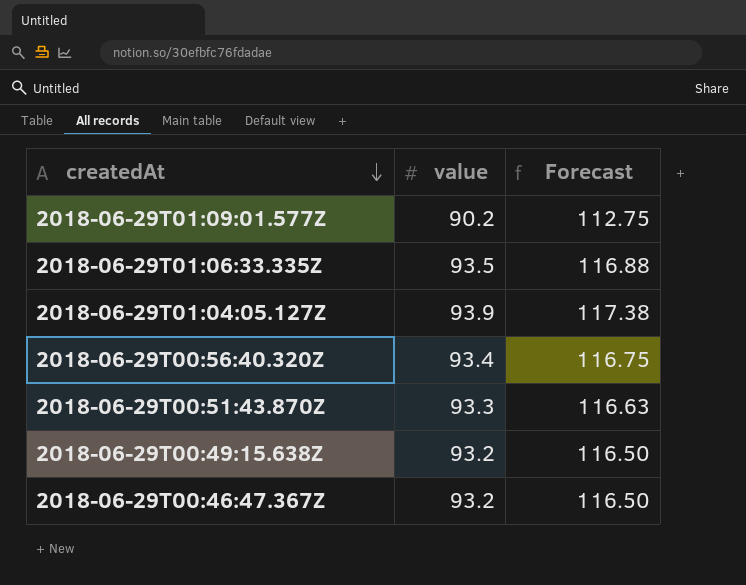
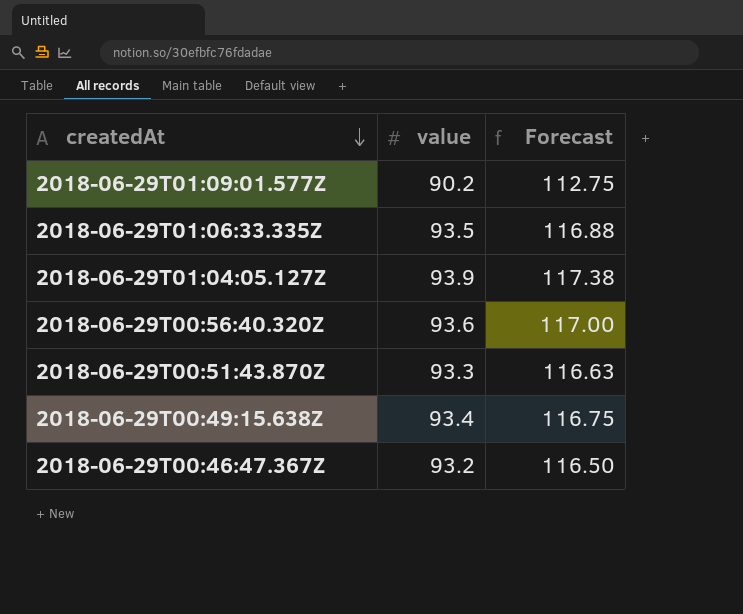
2018-06-29T00:56:40.320Z | value: 93.4 -> 93.6
2018-06-29T00:56:40.320Z | Forecast: 116.75 -> 117.00
2018-06-29T00:49:15.638Z | value: 93.2 -> 93.4
2018-06-29T00:49:15.638Z | Forecast: 116.50 -> 116.75

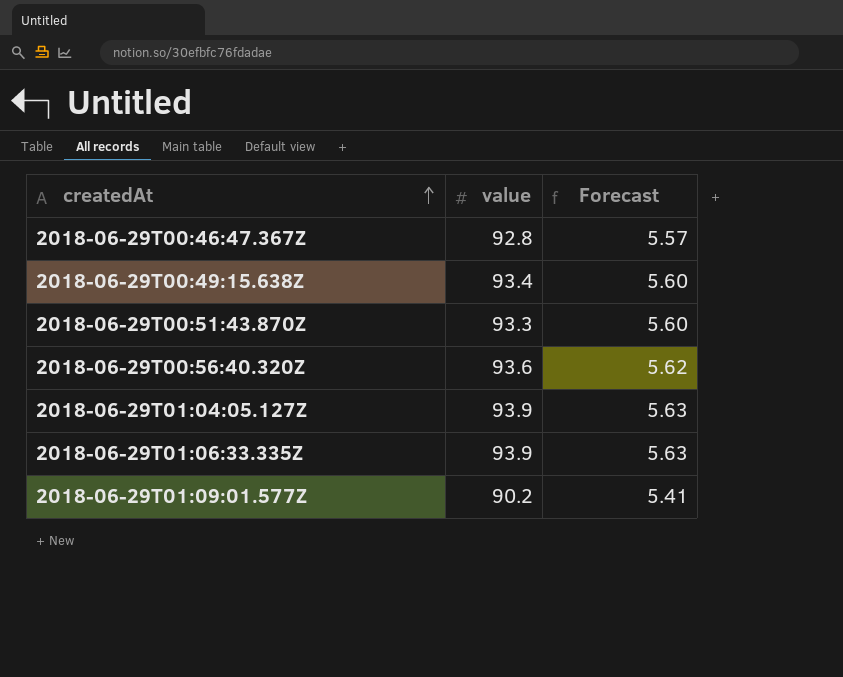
row order: createdAt descending -> createdAt ascending
column Forecast | formula: [value] * 1.25 -> [value] * 0.06
2018-06-29T00:46:47.367Z | value: 93.2 -> 92.8
2018-06-29T01:06:33.335Z | value: 93.5 -> 93.9

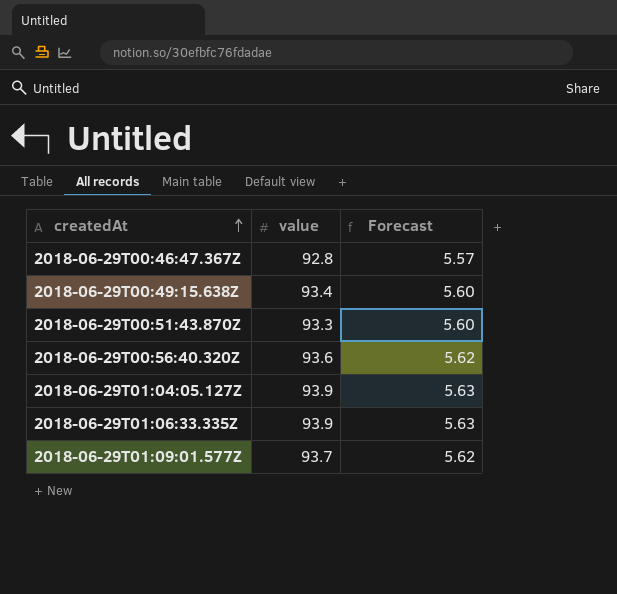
2018-06-29T01:09:01.577Z | value: 90.2 -> 93.7
2018-06-29T01:09:01.577Z | Forecast: 5.41 -> 5.62

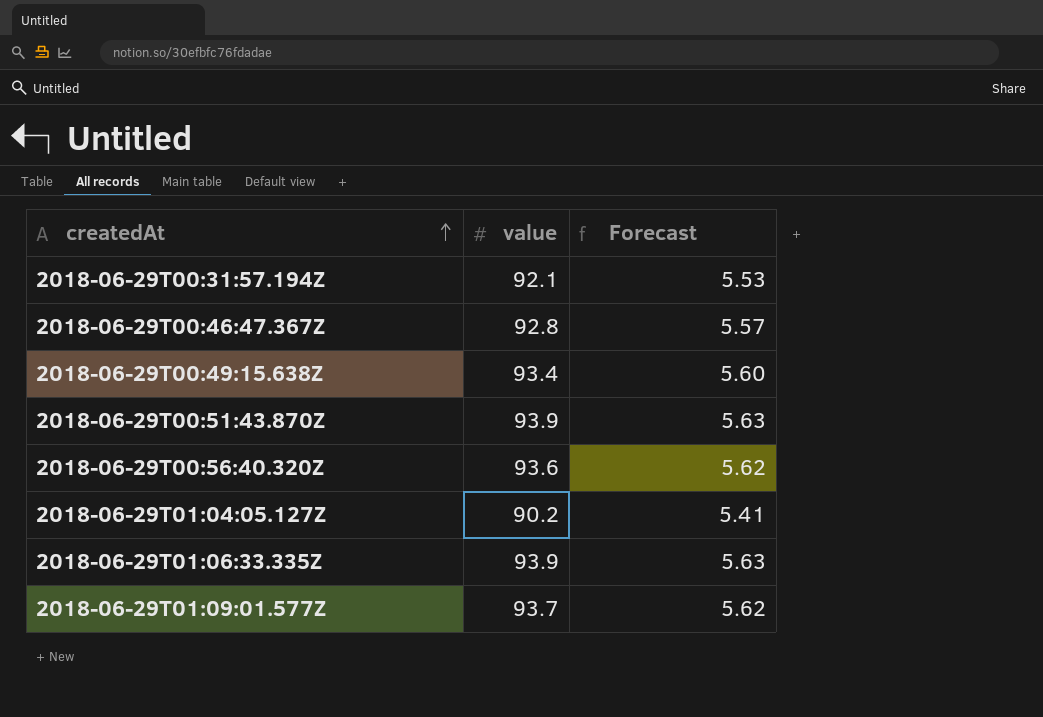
row 2018-06-29T00:31:57.194Z: none -> 92.1 | 5.53
2018-06-29T00:51:43.870Z | value: 93.3 -> 93.9
2018-06-29T00:51:43.870Z | Forecast: 5.60 -> 5.63
2018-06-29T01:04:05.127Z | value: 93.9 -> 90.2
2018-06-29T01:04:05.127Z | Forecast: 5.63 -> 5.41

